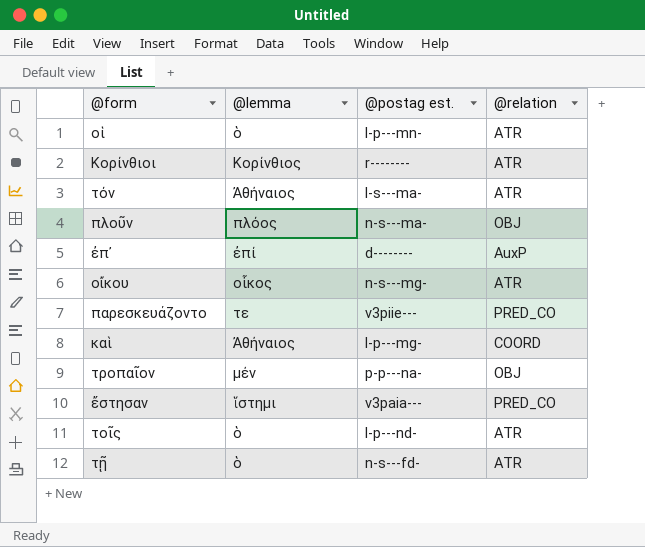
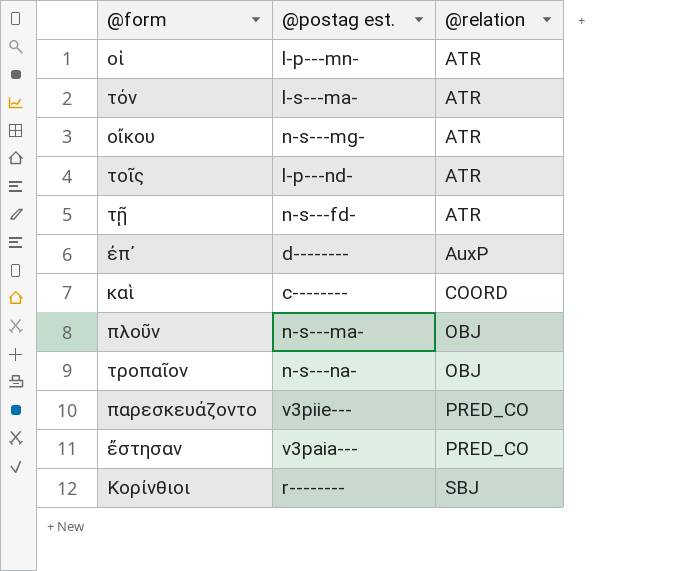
row order: none -> @relation ascending
column @lemma | position: 2 -> none
καὶ | @postag est.: l-p---mg- -> c--------
τροπαῖον | @postag est.: p-p---na- -> n-s---na-
Κορίνθιοι | @relation: ATR -> SBJ

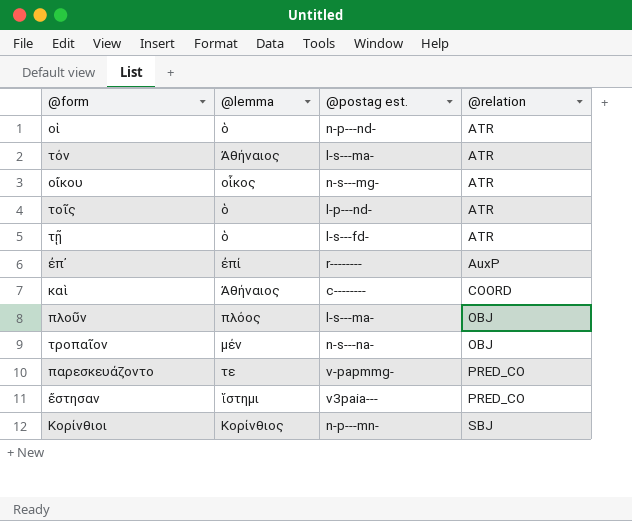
column @lemma | position: none -> 2
οἱ | @postag est.: l-p---mn- -> n-p---nd-
τῇ | @postag est.: n-s---fd- -> l-s---fd-
ἐπ᾽ | @postag est.: d-------- -> r--------
πλοῦν | @postag est.: n-s---ma- -> l-s---ma-
παρεσκευάζοντο | @postag est.: v3piie--- -> v-papmmg-
Κορίνθιοι | @postag est.: r-------- -> n-p---mn-

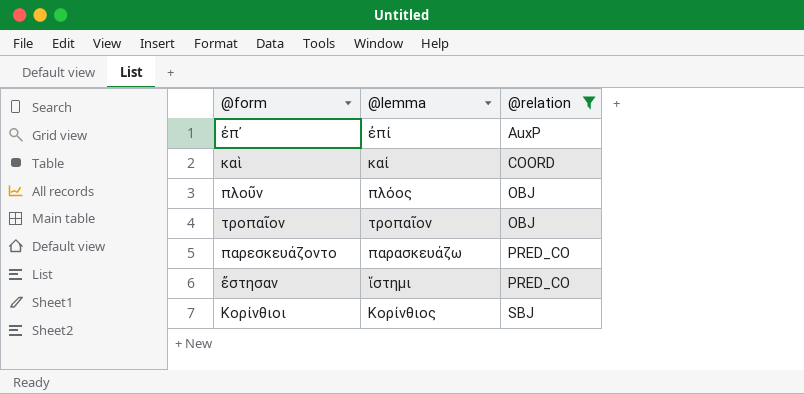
filter: none -> @relation != ATR
column @postag est. | position: 3 -> none
καὶ | @lemma: Ἀθήναιος -> καί
τροπαῖον | @lemma: μέν -> τροπαῖον
παρεσκευάζοντο | @lemma: τε -> παρασκευάζω

